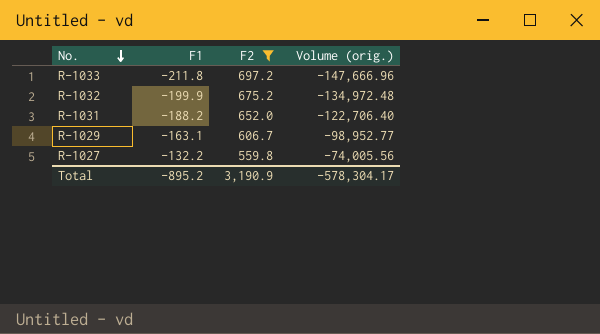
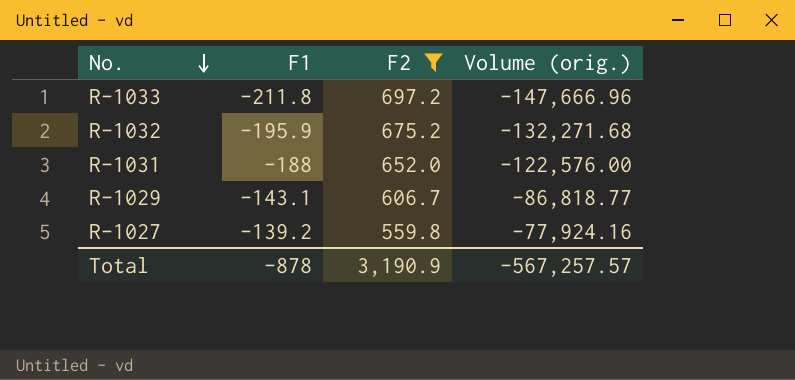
R-1032 | F1: -199.9 -> -195.9
R-1032 | Volume (orig.): -134,972.48 -> -132,271.68
R-1031 | F1: -188.2 -> -188
R-1031 | Volume (orig.): -122,706.40 -> -122,576.00
R-1029 | F1: -163.1 -> -143.1
R-1029 | Volume (orig.): -98,952.77 -> -86,818.77
R-1027 | F1: -132.2 -> -139.2
R-1027 | Volume (orig.): -74,005.56 -> -77,924.16
Total | F1: -895.2 -> -878
Total | Volume (orig.): -578,304.17 -> -567,257.57

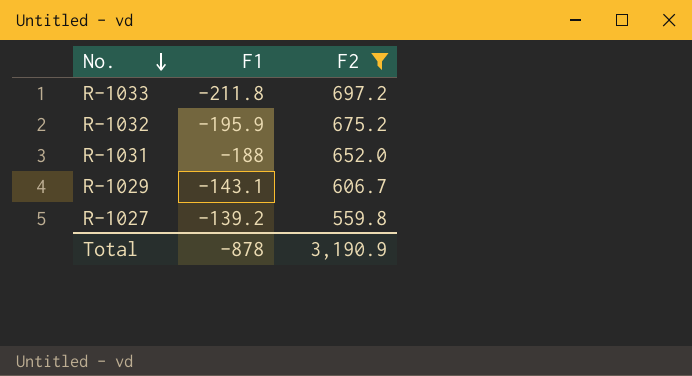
column Volume (orig.) | formula: [F1] * [F2] -> none

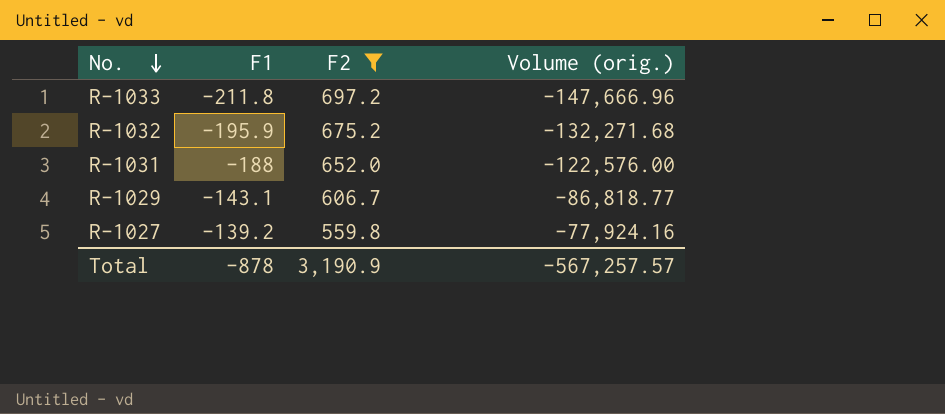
column Volume (orig.) | formula: none -> [F1] * [F2]

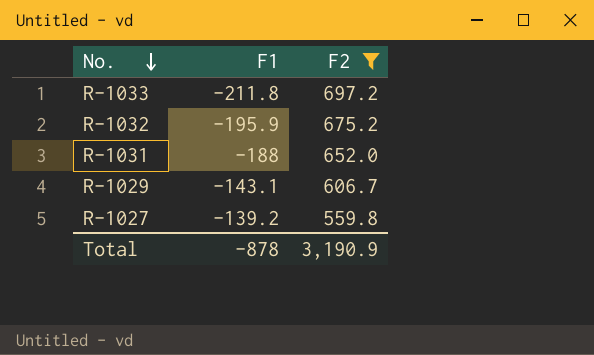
column Volume (orig.) | formula: [F1] * [F2] -> none

